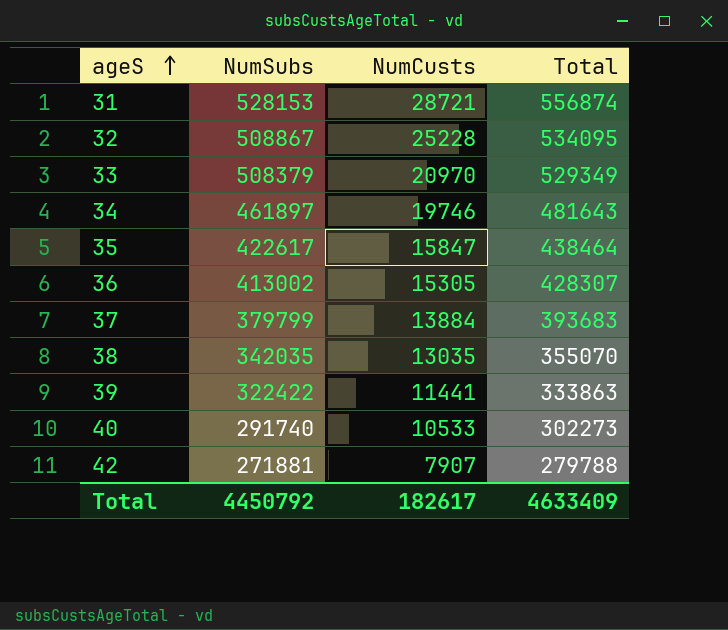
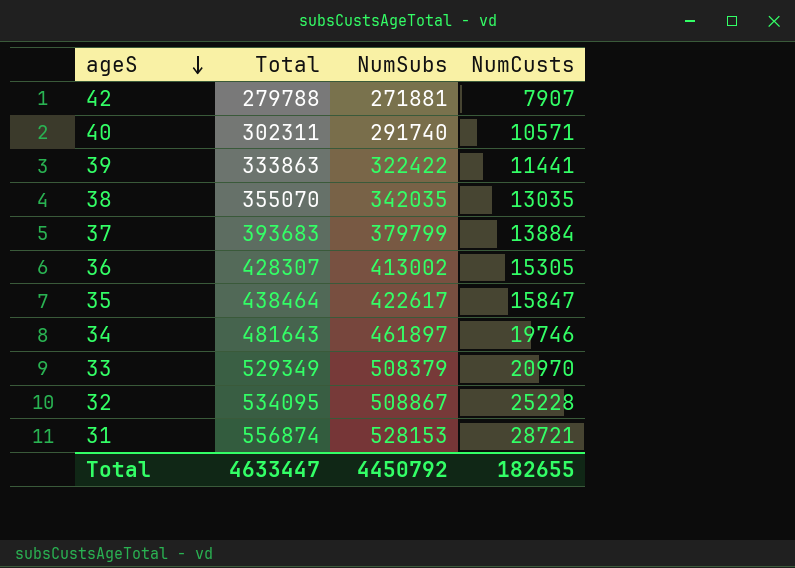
row order: ageS ascending -> ageS descending
column Total | position: 4 -> 2
40 | Total: 302273 -> 302311
40 | NumCusts: 10533 -> 10571
Total | Total: 4633409 -> 4633447
Total | NumCusts: 182617 -> 182655

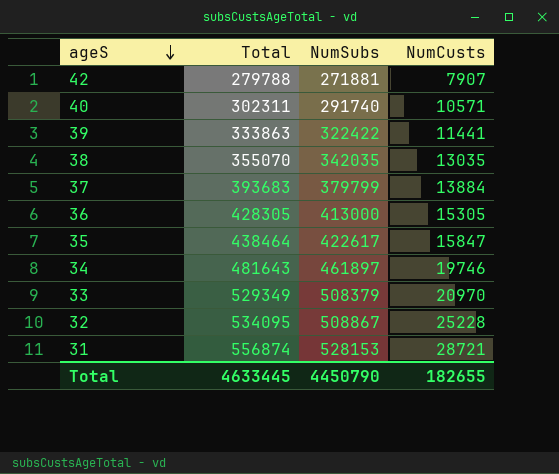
36 | Total: 428307 -> 428305
36 | NumSubs: 413002 -> 413000
Total | Total: 4633447 -> 4633445
Total | NumSubs: 4450792 -> 4450790

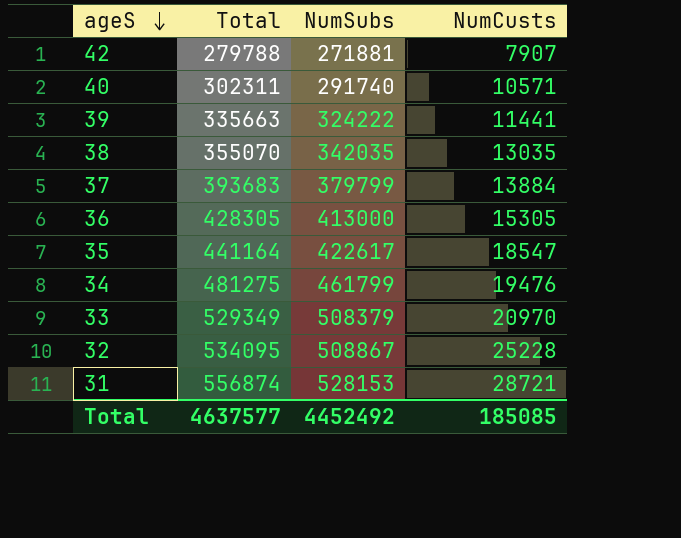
39 | Total: 333863 -> 335663
39 | NumSubs: 322422 -> 324222
35 | Total: 438464 -> 441164
35 | NumCusts: 15847 -> 18547
34 | Total: 481643 -> 481275
34 | NumSubs: 461897 -> 461799
34 | NumCusts: 19746 -> 19476
Total | Total: 4633445 -> 4637577
Total | NumSubs: 4450790 -> 4452492
Total | NumCusts: 182655 -> 185085

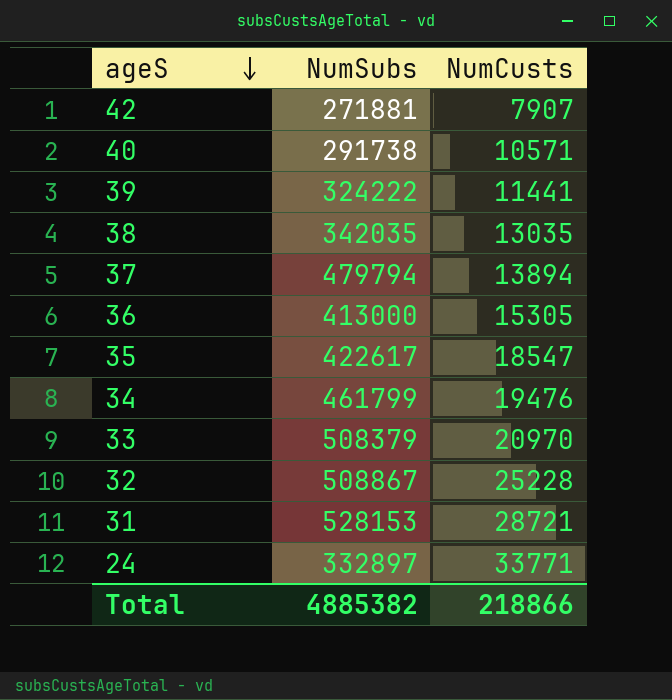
column Total | formula: [NumSubs] + [NumCusts] -> none
40 | NumSubs: 291740 -> 291738
37 | NumSubs: 379799 -> 479794
37 | NumCusts: 13884 -> 13894
row 24: none -> 332897 | 33771
Total | NumSubs: 4452492 -> 4885382
Total | NumCusts: 185085 -> 218866

